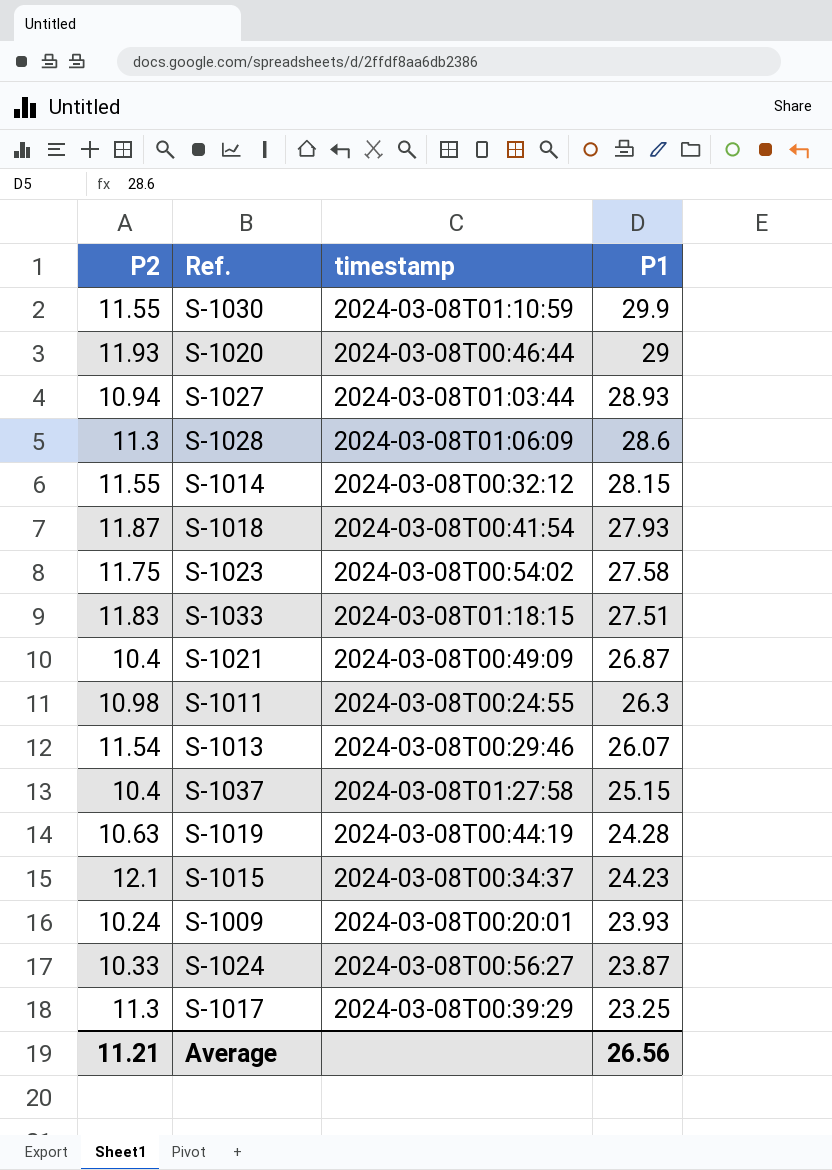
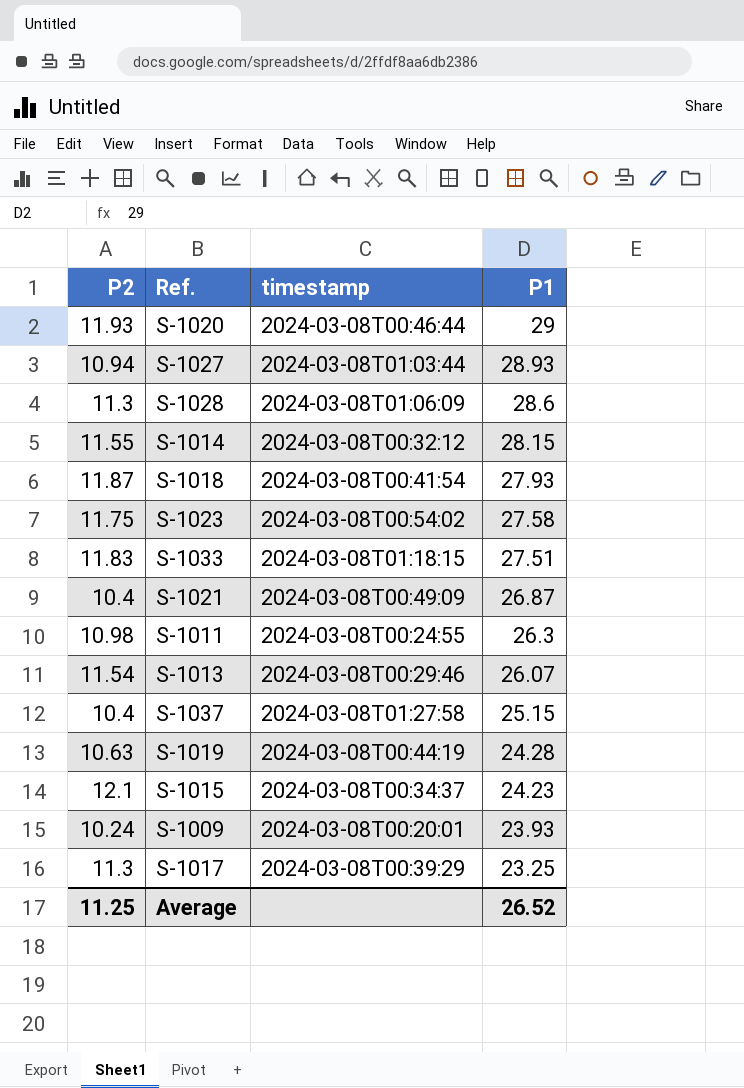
row S-1030: 11.55 | 2024-03-08T01:10:59 | 29.9 -> none
row S-1024: 10.33 | 2024-03-08T00:56:27 | 23.87 -> none
Average | P2: 11.21 -> 11.25
Average | P1: 26.56 -> 26.52

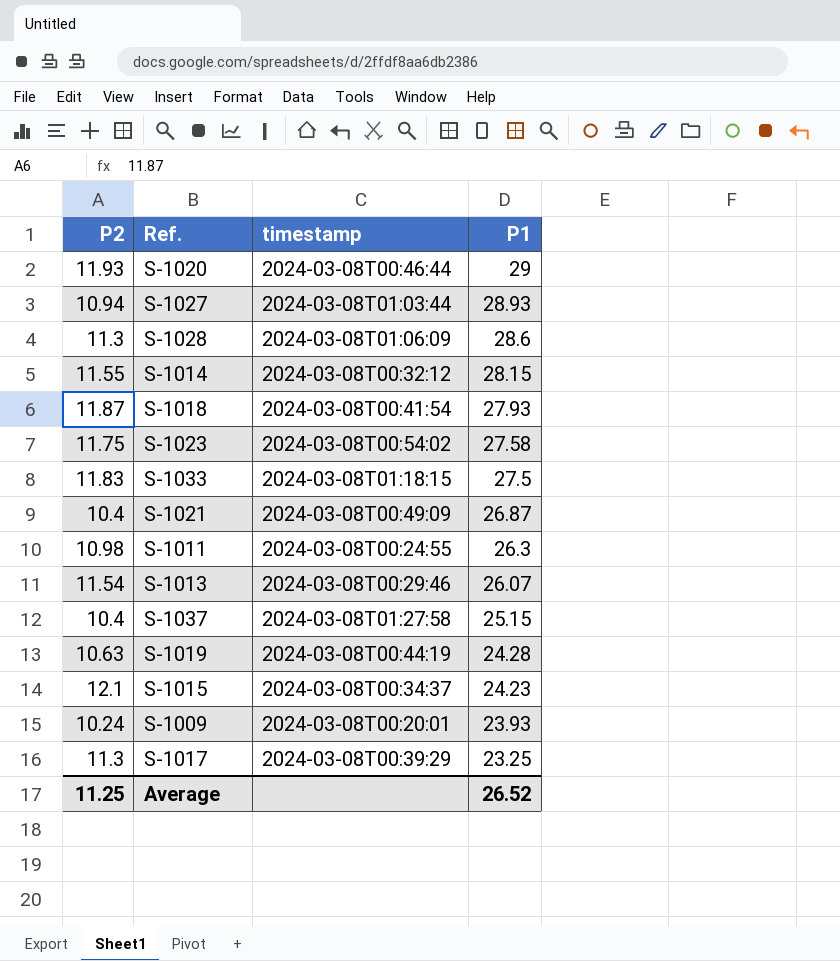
S-1033 | P1: 27.51 -> 27.5

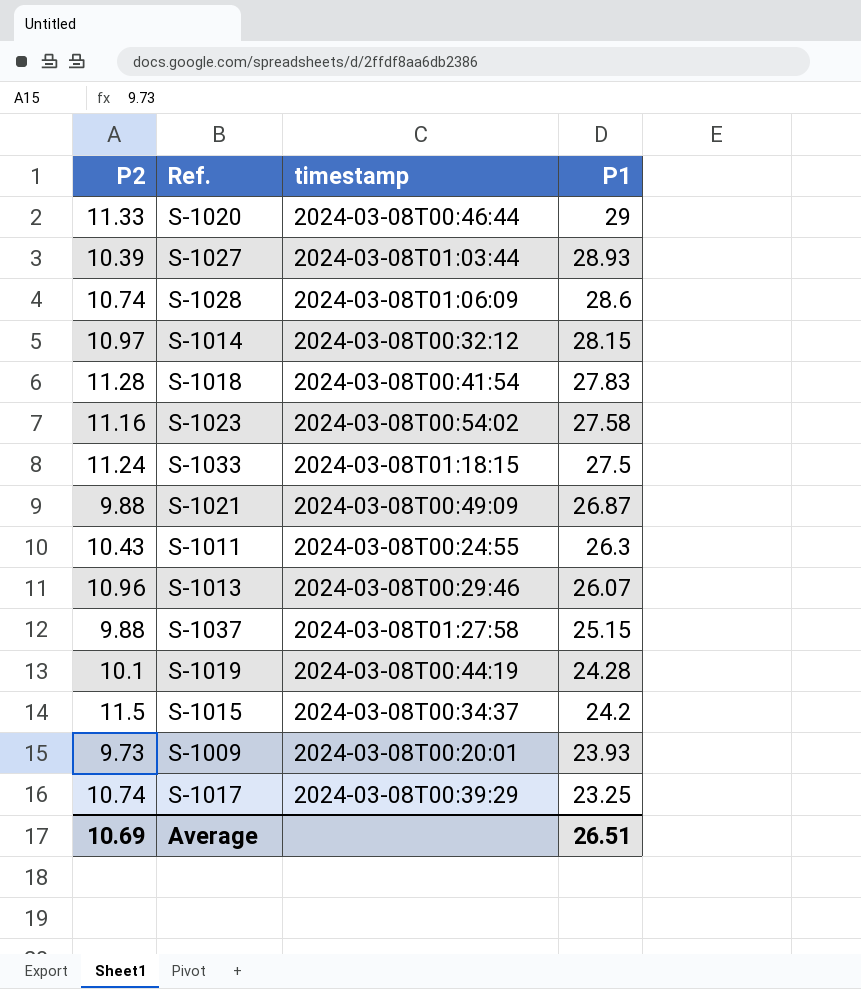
S-1020 | P2: 11.93 -> 11.33
S-1027 | P2: 10.94 -> 10.39
S-1028 | P2: 11.3 -> 10.74
S-1014 | P2: 11.55 -> 10.97
S-1018 | P2: 11.87 -> 11.28
S-1018 | P1: 27.93 -> 27.83
S-1023 | P2: 11.75 -> 11.16
S-1033 | P2: 11.83 -> 11.24
S-1021 | P2: 10.4 -> 9.88
S-1011 | P2: 10.98 -> 10.43
S-1013 | P2: 11.54 -> 10.96
S-1037 | P2: 10.4 -> 9.88
S-1019 | P2: 10.63 -> 10.1
S-1015 | P2: 12.1 -> 11.5
S-1015 | P1: 24.23 -> 24.2
S-1009 | P2: 10.24 -> 9.73
S-1017 | P2: 11.3 -> 10.74
Average | P2: 11.25 -> 10.69
Average | P1: 26.52 -> 26.51

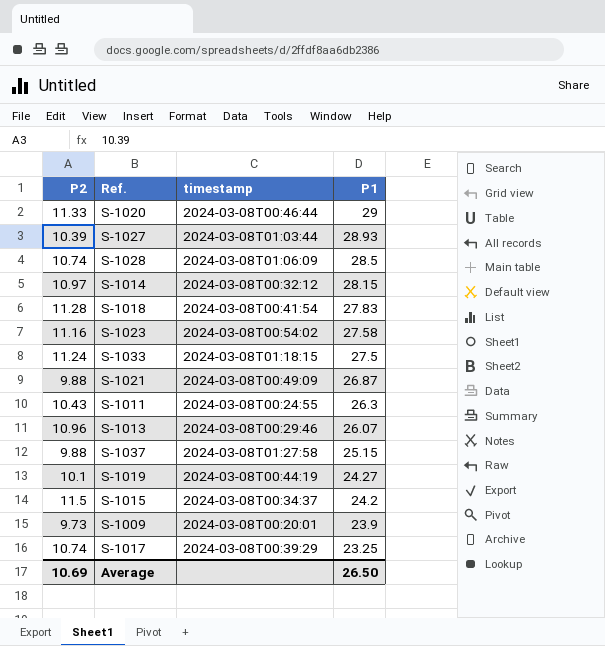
S-1028 | P1: 28.6 -> 28.5
S-1019 | P1: 24.28 -> 24.27
S-1009 | P1: 23.93 -> 23.9
Average | P1: 26.51 -> 26.50

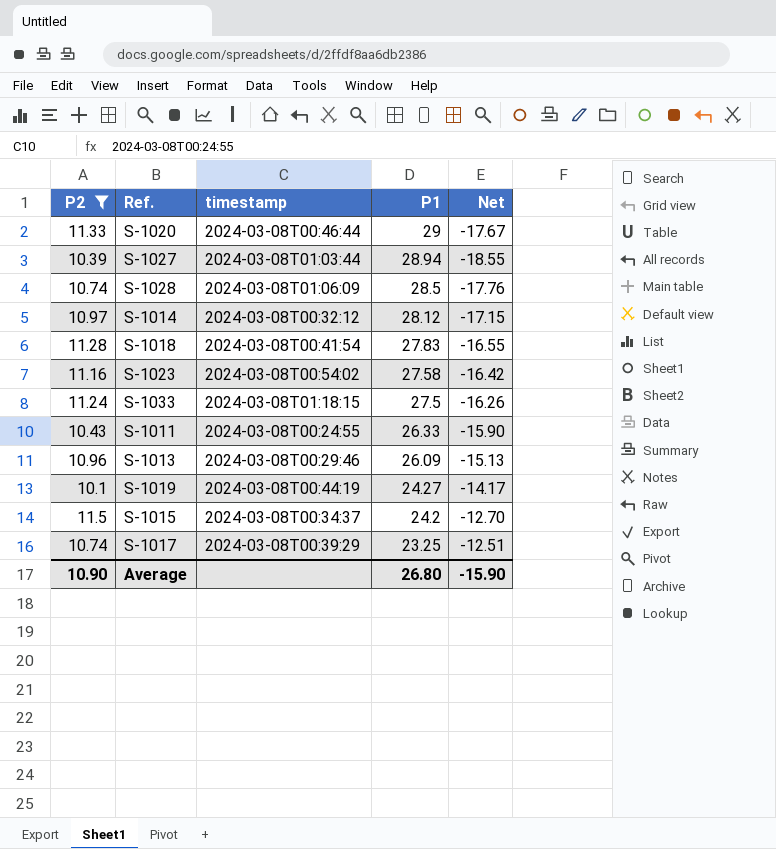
filter: none -> P2 >= 10.1
column Net | formula: none -> [P2] - [P1]
S-1027 | P1: 28.93 -> 28.94
S-1014 | P1: 28.15 -> 28.12
S-1011 | P1: 26.3 -> 26.33
S-1013 | P1: 26.07 -> 26.09
Average | P2: 10.69 -> 10.90
Average | P1: 26.50 -> 26.80

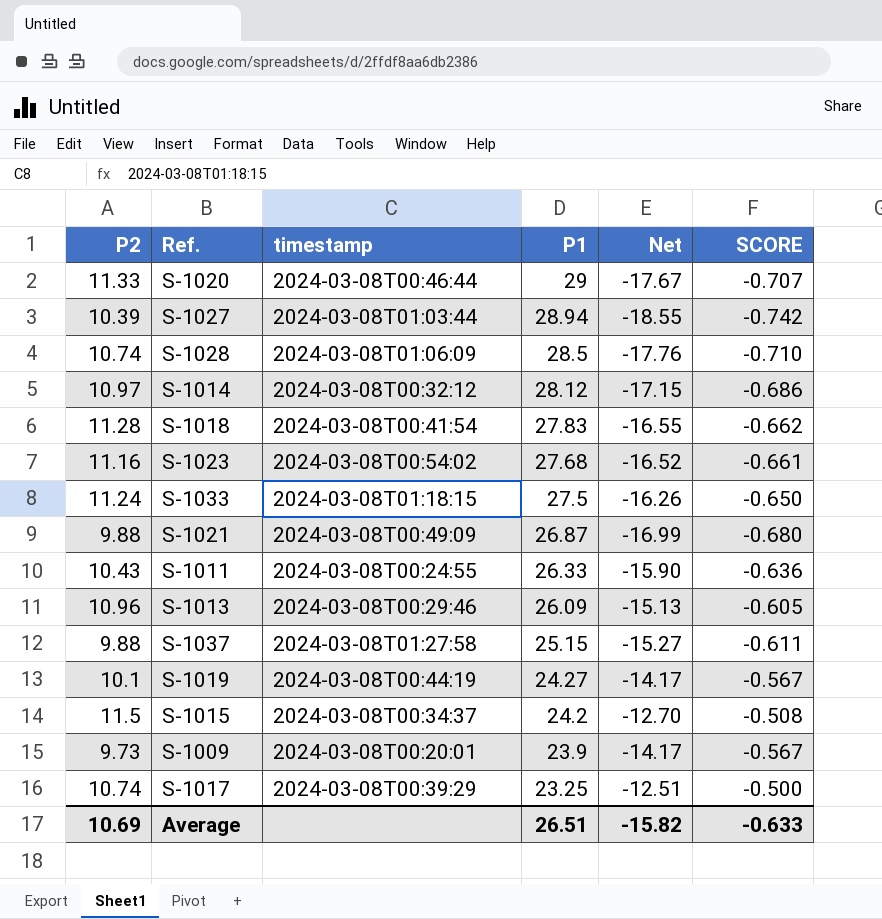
filter: P2 >= 10.1 -> none
column SCORE | formula: none -> [Net] * 0.04
S-1023 | P1: 27.58 -> 27.68
S-1023 | Net: -16.42 -> -16.52
Average | P2: 10.90 -> 10.69
Average | P1: 26.80 -> 26.51
Average | Net: -15.90 -> -15.82

